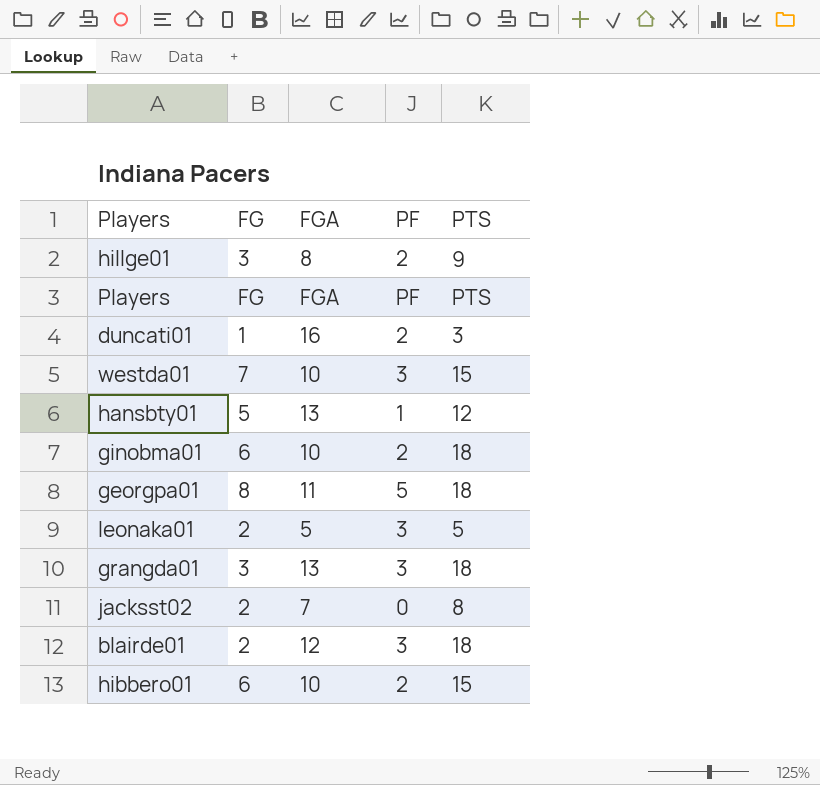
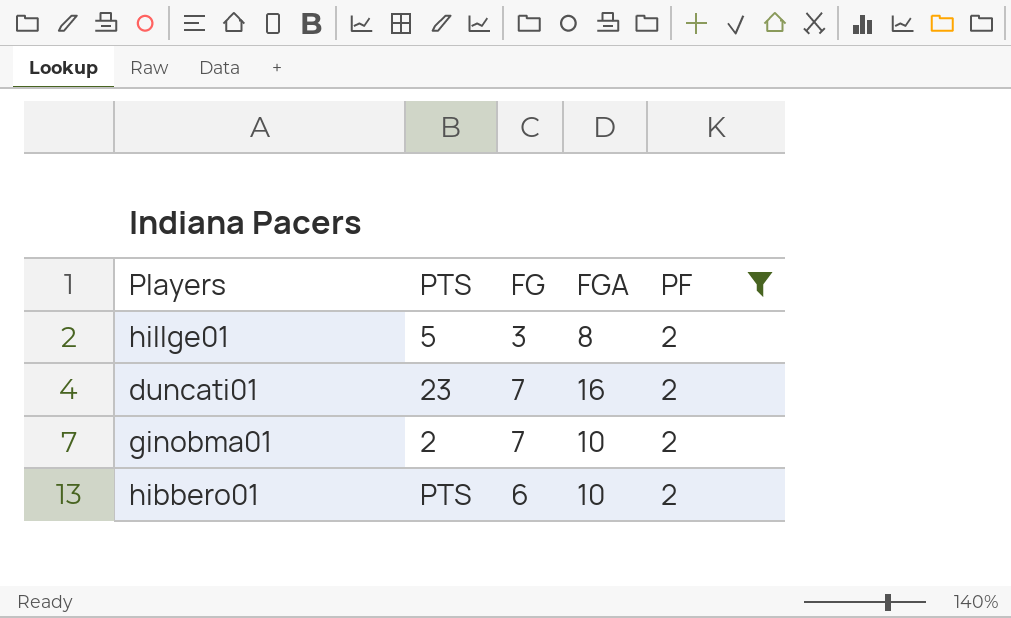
filter: none -> PF = 2
column PTS | position: 5 -> 2
hillge01 | PTS: 9 -> 5
duncati01 | PTS: 3 -> 23
duncati01 | FG: 1 -> 7
ginobma01 | PTS: 18 -> 2
ginobma01 | FG: 6 -> 7
hibbero01 | PTS: 15 -> PTS

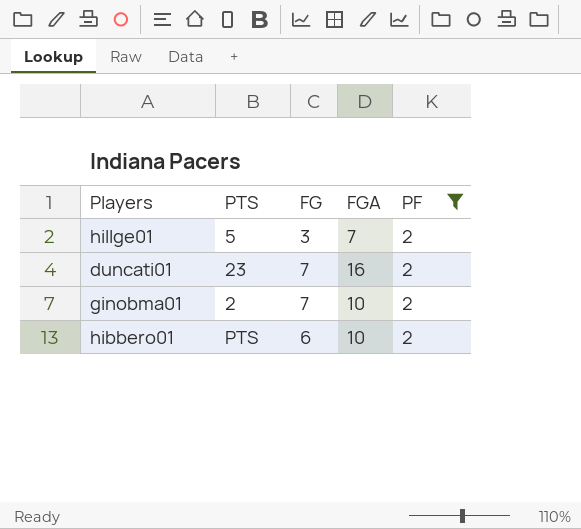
hillge01 | FGA: 8 -> 7

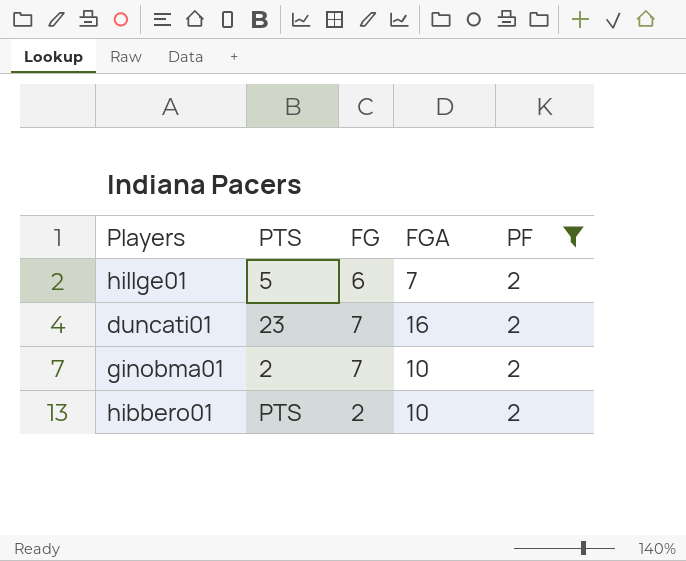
hillge01 | FG: 3 -> 6
hibbero01 | FG: 6 -> 2

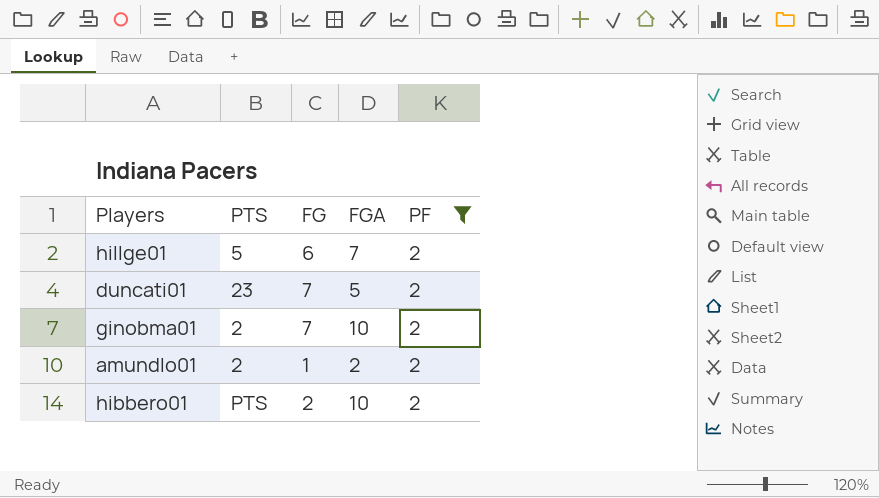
duncati01 | FGA: 16 -> 5
row amundlo01: none -> 2 | 1 | 2 | 2

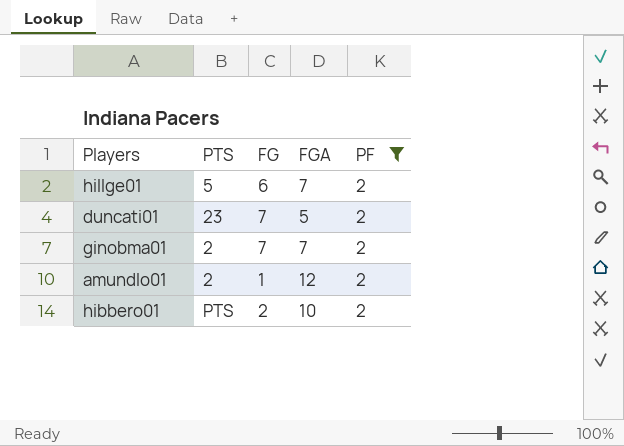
ginobma01 | FGA: 10 -> 7
amundlo01 | FGA: 2 -> 12

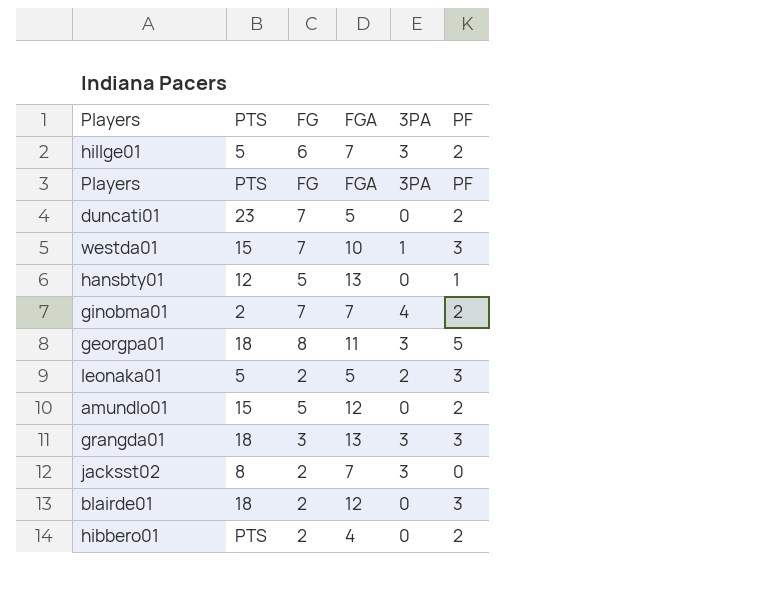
filter: PF = 2 -> none
column 3PA | position: none -> 5
amundlo01 | PTS: 2 -> 15
amundlo01 | FG: 1 -> 5
hibbero01 | FGA: 10 -> 4

